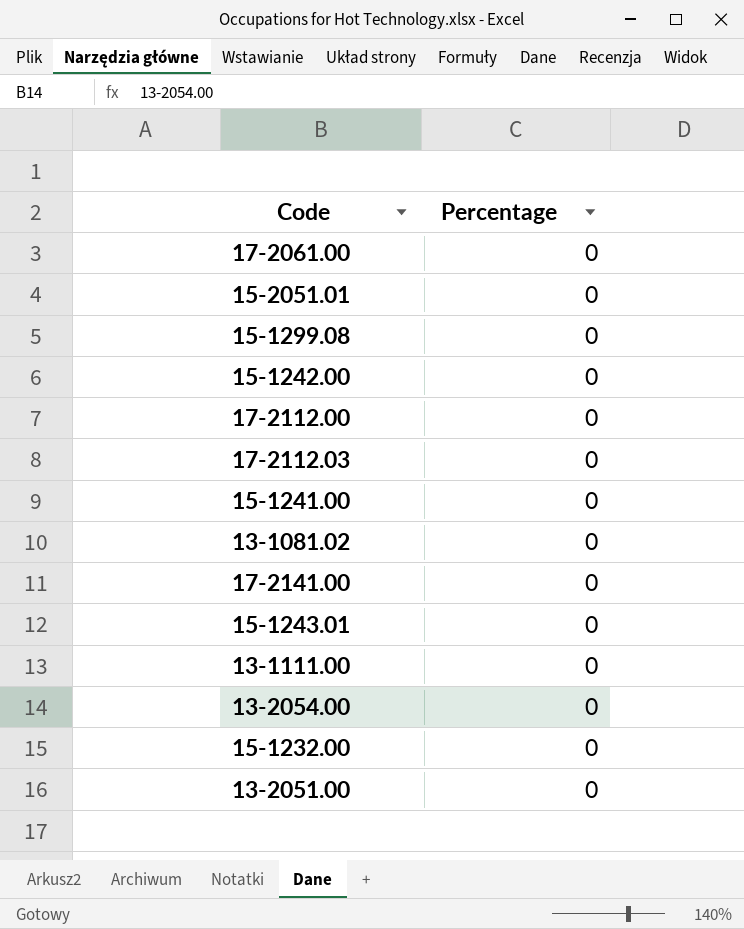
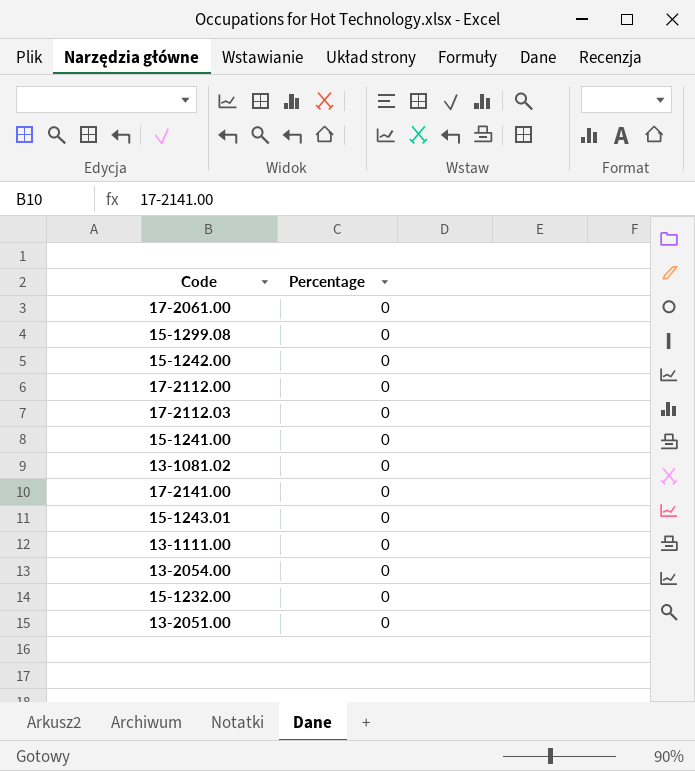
row 15-2051.01: 0 -> none

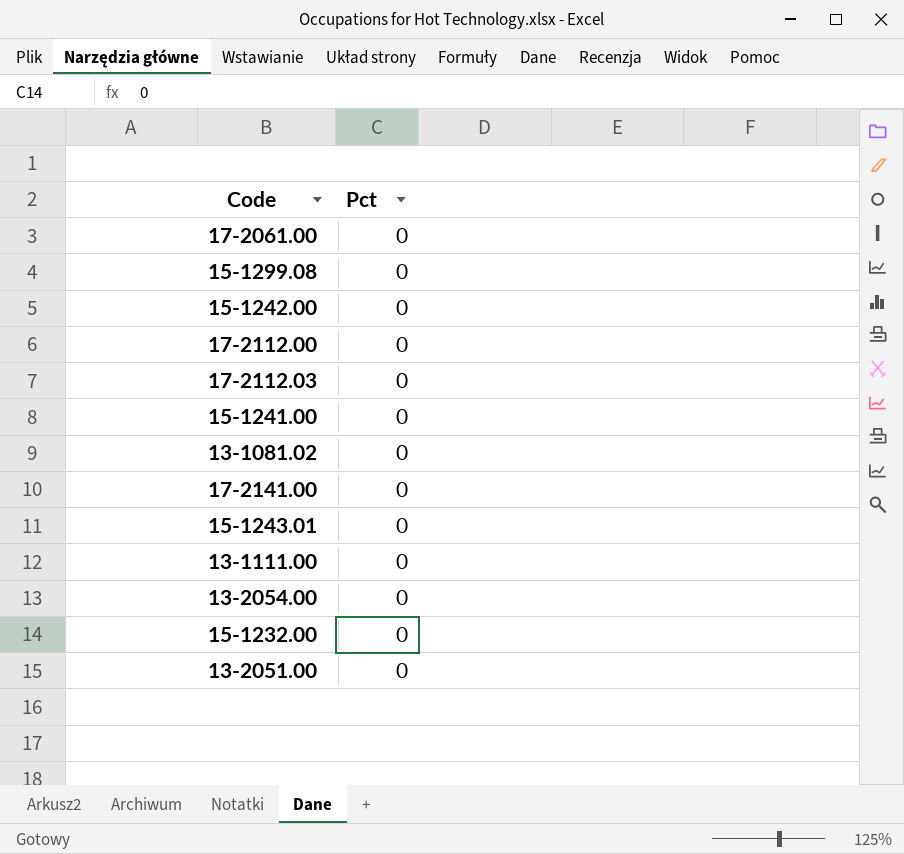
column name: Percentage -> Pct

